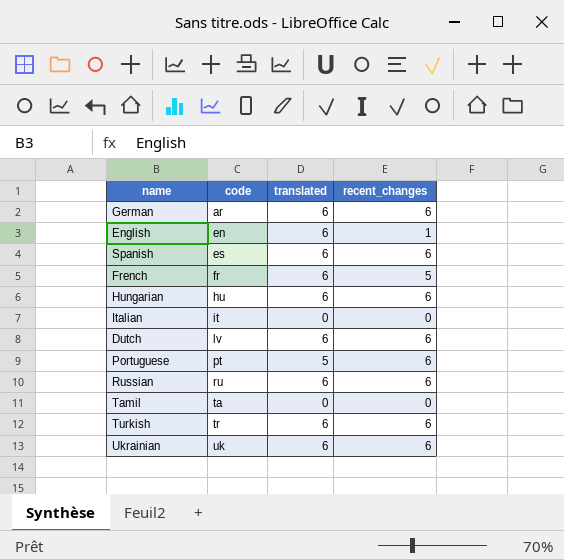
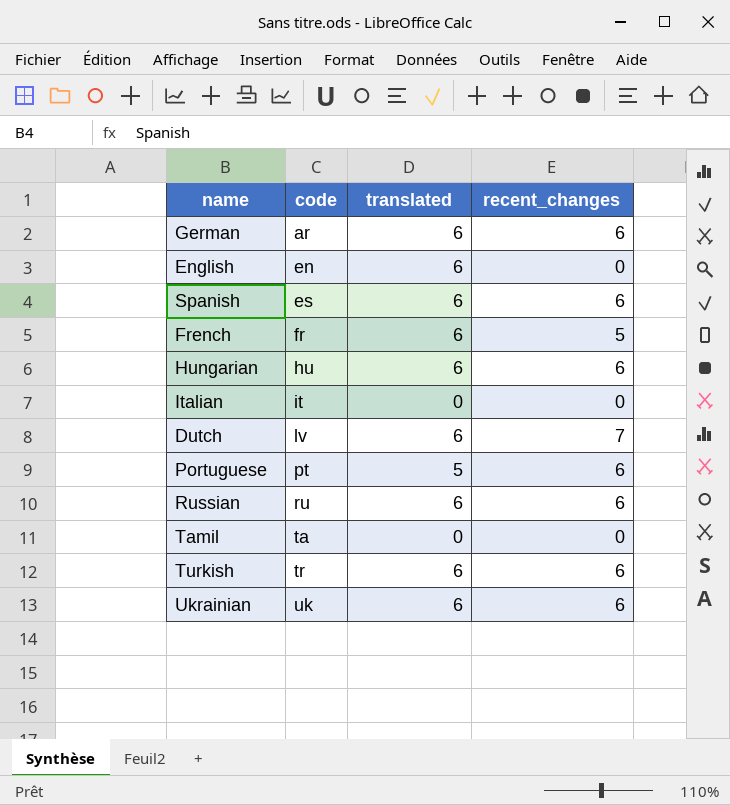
English | recent_changes: 1 -> 0
Dutch | recent_changes: 6 -> 7

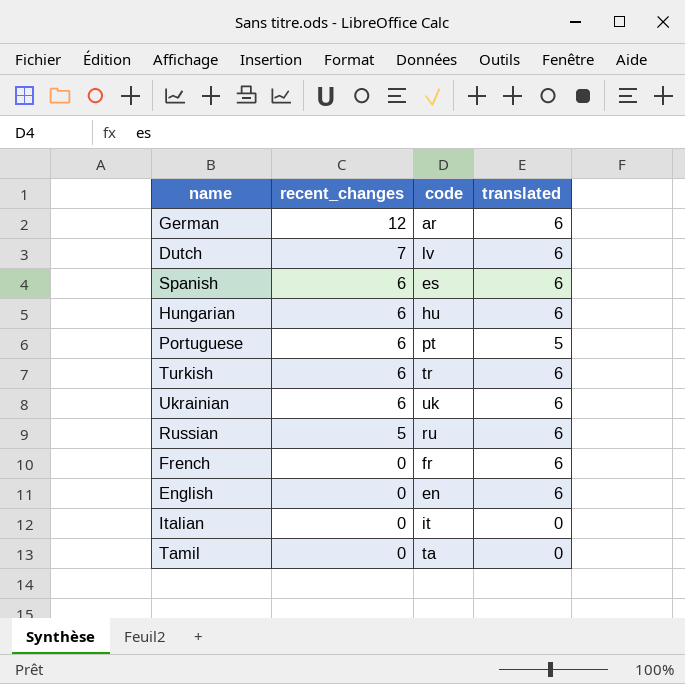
row order: code ascending -> recent_changes descending
column recent_changes | position: 4 -> 2
German | recent_changes: 6 -> 12
Russian | recent_changes: 6 -> 5
French | recent_changes: 5 -> 0

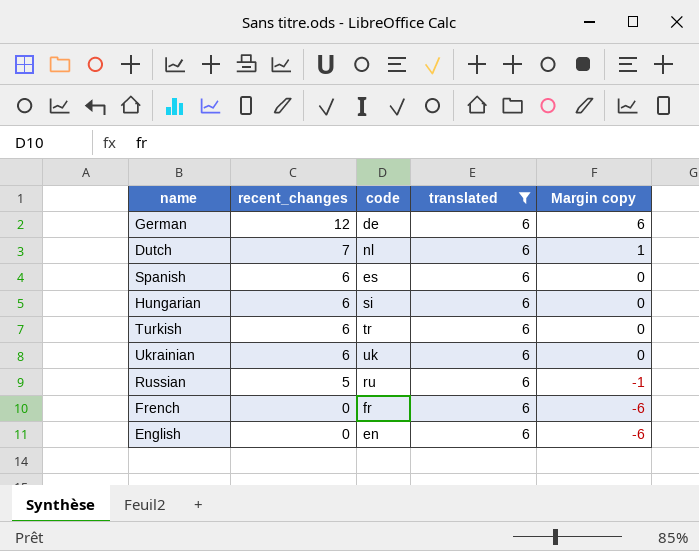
filter: none -> translated = 6
column Margin copy | formula: none -> [recent_changes] - [translated]
German | code: ar -> de
Dutch | code: lv -> nl
Hungarian | code: hu -> si

